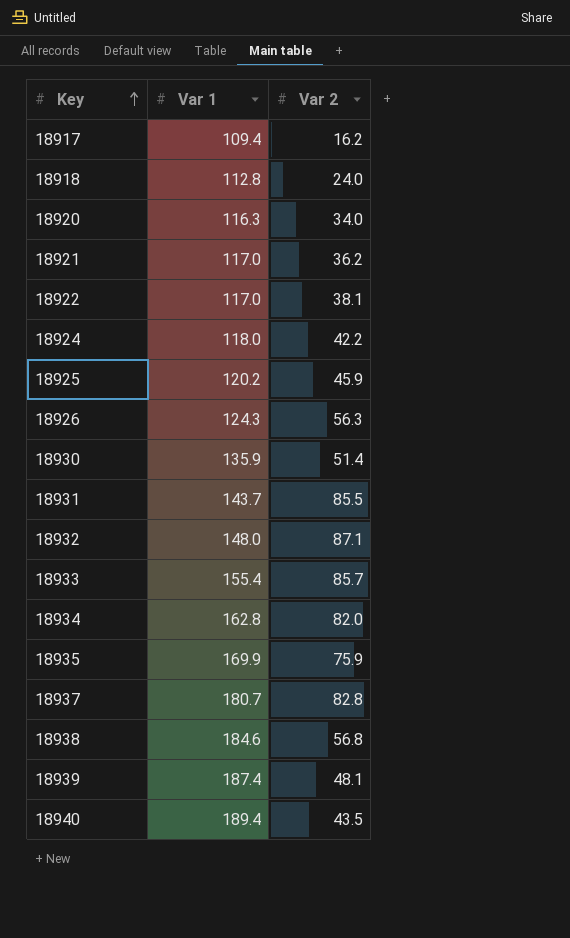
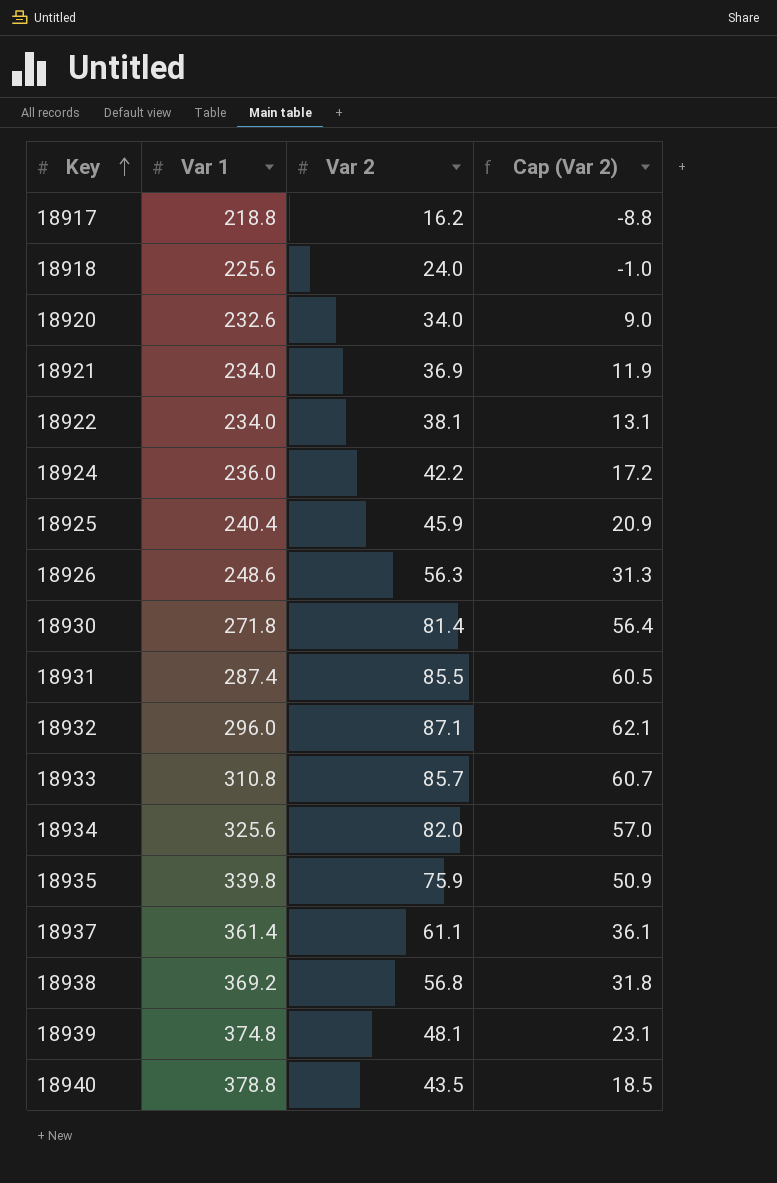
column Cap (Var 2) | formula: none -> [Var 2] - 25
18917 | Var 1: 109.4 -> 218.8
18918 | Var 1: 112.8 -> 225.6
18920 | Var 1: 116.3 -> 232.6
18921 | Var 1: 117.0 -> 234.0
18921 | Var 2: 36.2 -> 36.9
18922 | Var 1: 117.0 -> 234.0
18924 | Var 1: 118.0 -> 236.0
18925 | Var 1: 120.2 -> 240.4
18926 | Var 1: 124.3 -> 248.6
18930 | Var 1: 135.9 -> 271.8
18930 | Var 2: 51.4 -> 81.4
18931 | Var 1: 143.7 -> 287.4
18932 | Var 1: 148.0 -> 296.0
18933 | Var 1: 155.4 -> 310.8
18934 | Var 1: 162.8 -> 325.6
18935 | Var 1: 169.9 -> 339.8
18937 | Var 1: 180.7 -> 361.4
18937 | Var 2: 82.8 -> 61.1
18938 | Var 1: 184.6 -> 369.2
18939 | Var 1: 187.4 -> 374.8
18940 | Var 1: 189.4 -> 378.8

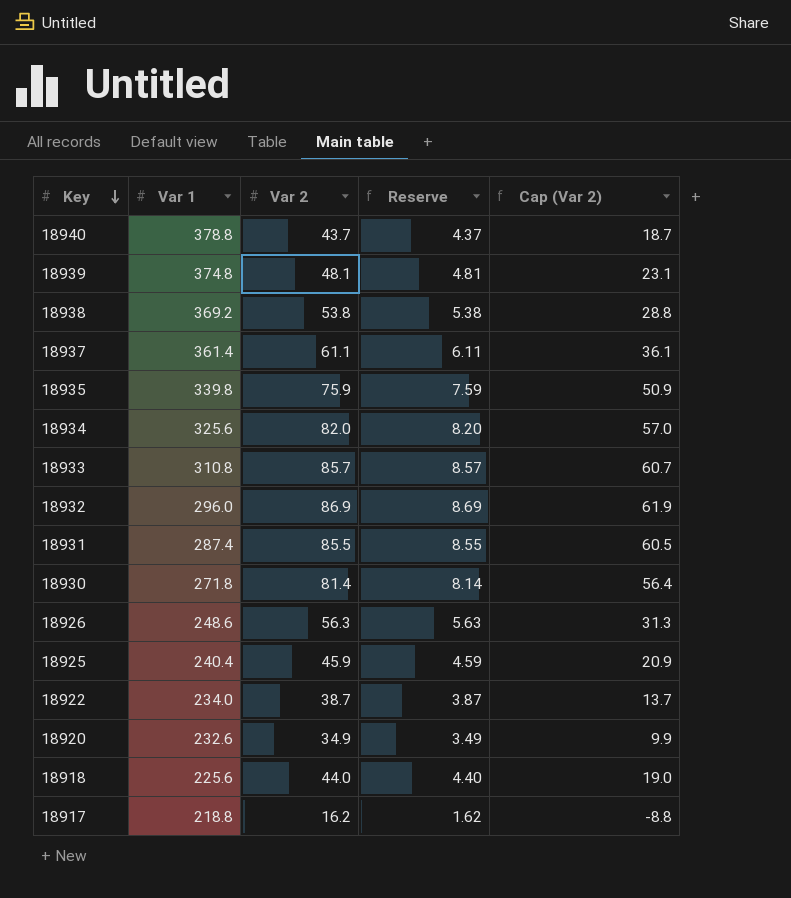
row order: Key ascending -> Key descending
column Reserve | formula: none -> [Var 2] * 0.1
row 18921: 234.0 | 36.9 | 11.9 -> none
row 18924: 236.0 | 42.2 | 17.2 -> none
18940 | Var 2: 43.5 -> 43.7
18940 | Cap (Var 2): 18.5 -> 18.7
18938 | Var 2: 56.8 -> 53.8
18938 | Cap (Var 2): 31.8 -> 28.8
18932 | Var 2: 87.1 -> 86.9
18932 | Cap (Var 2): 62.1 -> 61.9
18922 | Var 2: 38.1 -> 38.7
18922 | Cap (Var 2): 13.1 -> 13.7
18920 | Var 2: 34.0 -> 34.9
18920 | Cap (Var 2): 9.0 -> 9.9
18918 | Var 2: 24.0 -> 44.0
18918 | Cap (Var 2): -1.0 -> 19.0

